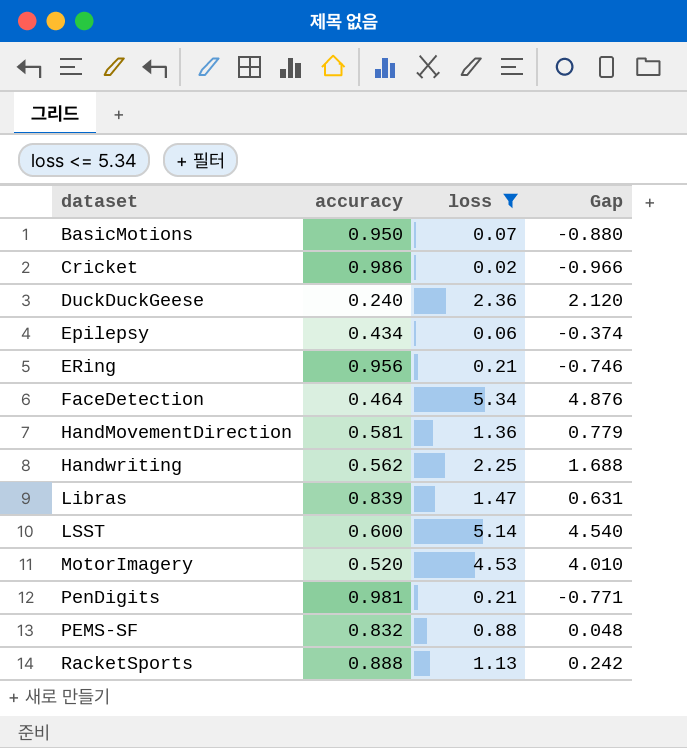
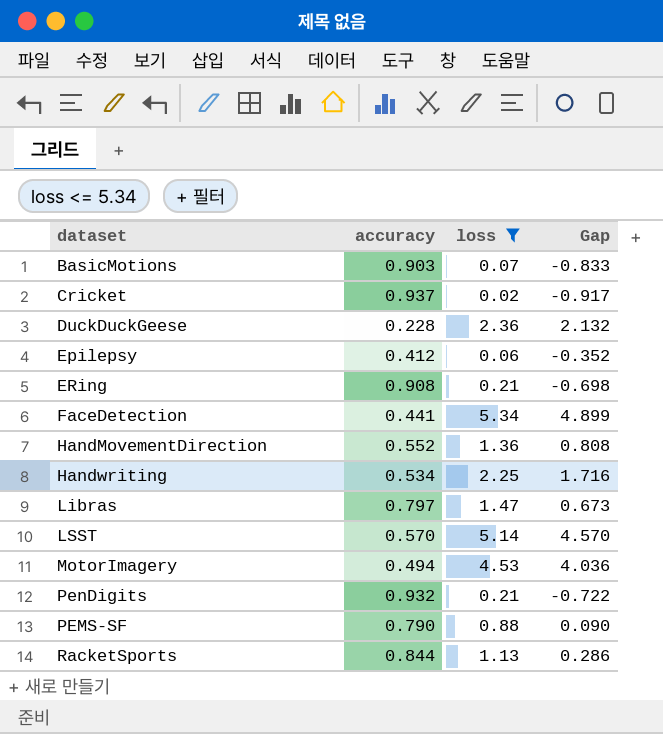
BasicMotions | accuracy: 0.950 -> 0.903
BasicMotions | Gap: -0.880 -> -0.833
Cricket | accuracy: 0.986 -> 0.937
Cricket | Gap: -0.966 -> -0.917
DuckDuckGeese | accuracy: 0.240 -> 0.228
DuckDuckGeese | Gap: 2.120 -> 2.132
Epilepsy | accuracy: 0.434 -> 0.412
Epilepsy | Gap: -0.374 -> -0.352
ERing | accuracy: 0.956 -> 0.908
ERing | Gap: -0.746 -> -0.698
FaceDetection | accuracy: 0.464 -> 0.441
FaceDetection | Gap: 4.876 -> 4.899
HandMovementDirection | accuracy: 0.581 -> 0.552
HandMovementDirection | Gap: 0.779 -> 0.808
Handwriting | accuracy: 0.562 -> 0.534
Handwriting | Gap: 1.688 -> 1.716
Libras | accuracy: 0.839 -> 0.797
Libras | Gap: 0.631 -> 0.673
LSST | accuracy: 0.600 -> 0.570
LSST | Gap: 4.540 -> 4.570
MotorImagery | accuracy: 0.520 -> 0.494
MotorImagery | Gap: 4.010 -> 4.036
PenDigits | accuracy: 0.981 -> 0.932
PenDigits | Gap: -0.771 -> -0.722
PEMS-SF | accuracy: 0.832 -> 0.790
PEMS-SF | Gap: 0.048 -> 0.090
RacketSports | accuracy: 0.888 -> 0.844
RacketSports | Gap: 0.242 -> 0.286

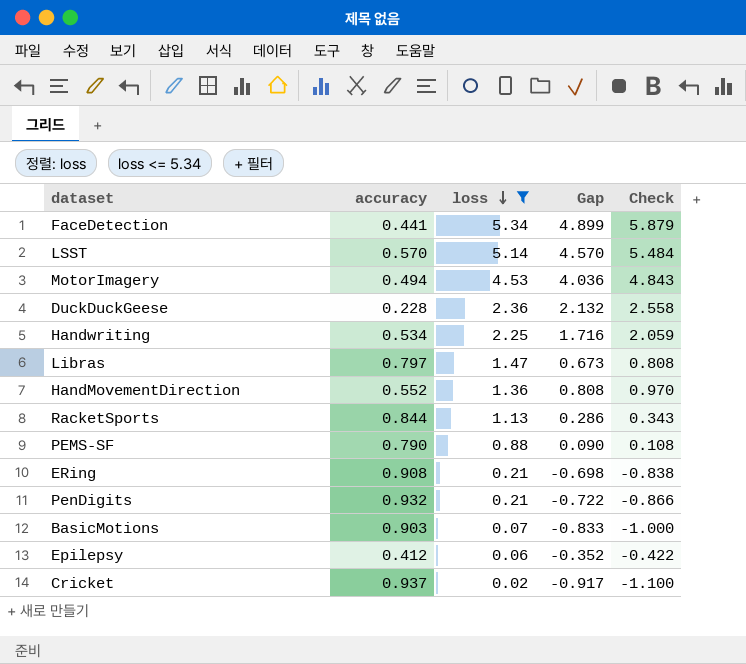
row order: none -> loss descending
column Check | formula: none -> [Gap] * 1.2

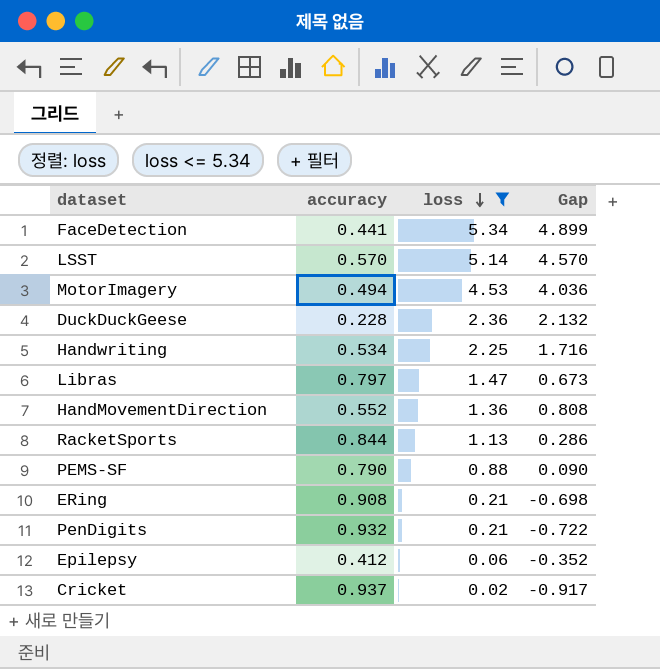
column Check | formula: [Gap] * 1.2 -> none
row BasicMotions: 0.903 | 0.07 | -0.833 | -1.000 -> none

